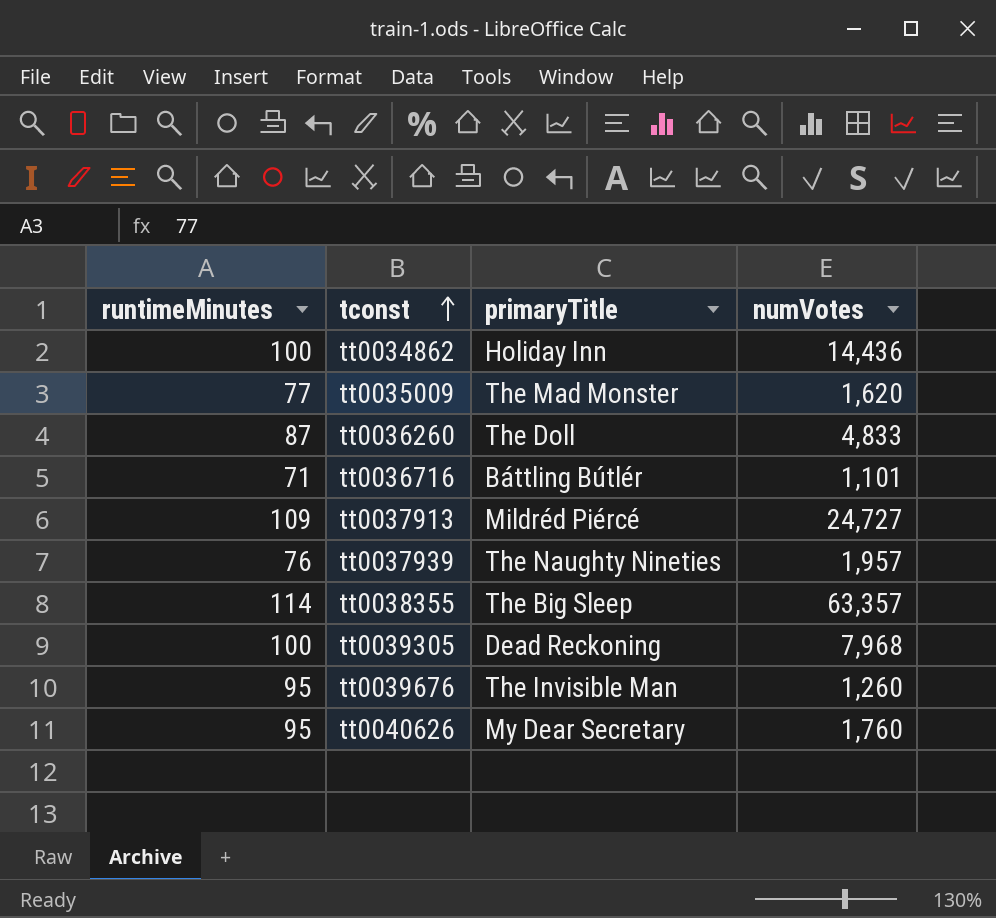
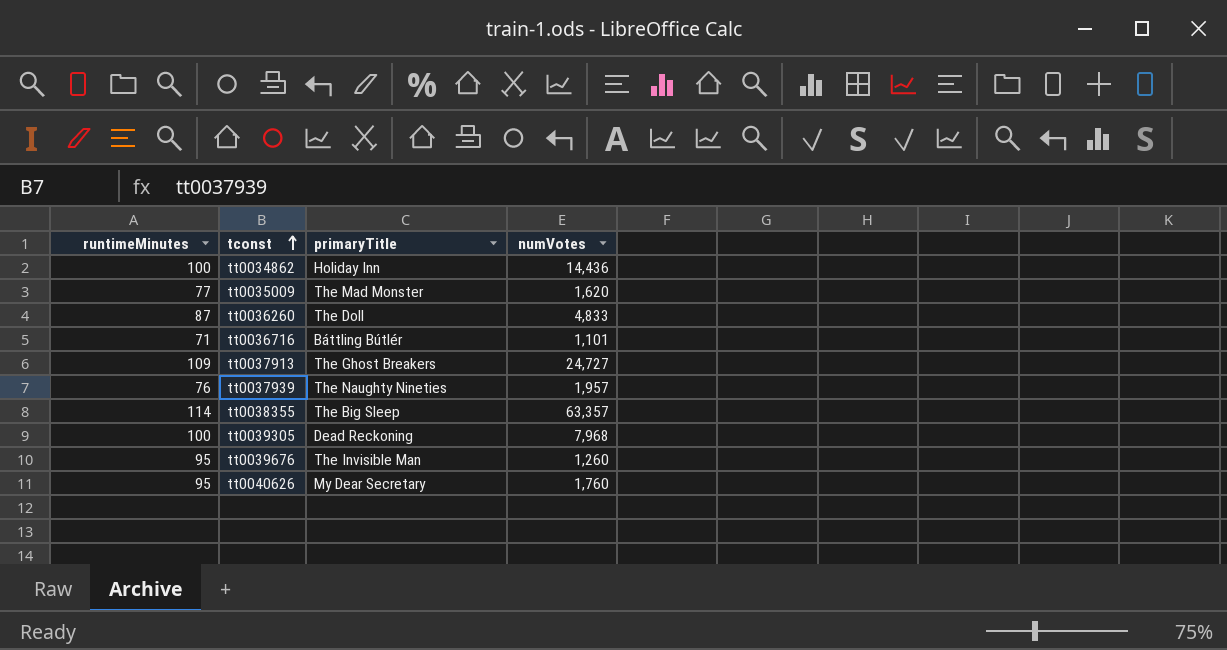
tt0037913 | primaryTitle: Mildréd Piércé -> The Ghost Breakers

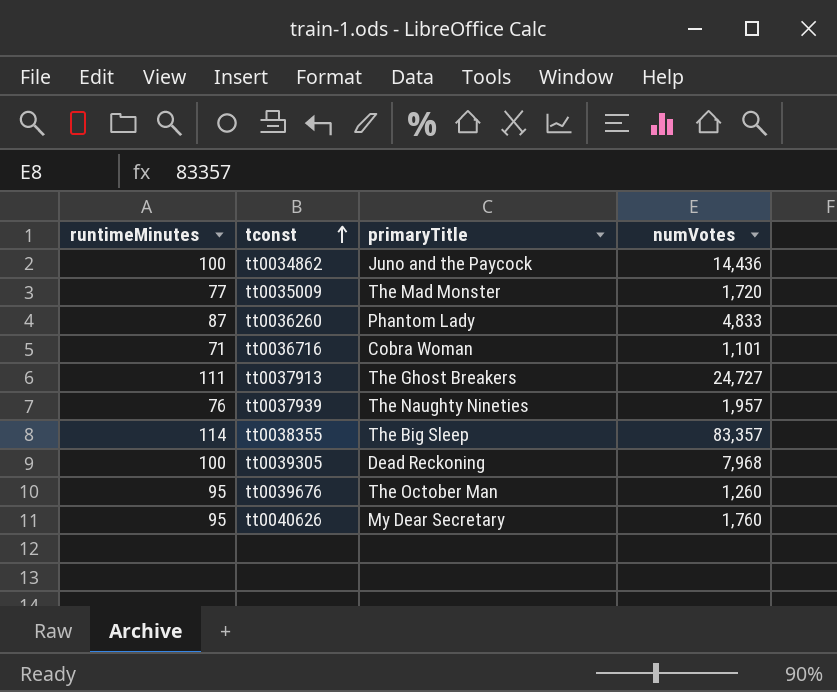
tt0034862 | primaryTitle: Holiday Inn -> Juno and the Paycock
tt0035009 | numVotes: 1,620 -> 1,720
tt0036260 | primaryTitle: The Doll -> Phantom Lady
tt0036716 | primaryTitle: Báttling Bútlér -> Cobra Woman
tt0037913 | runtimeMinutes: 109 -> 111
tt0038355 | numVotes: 63,357 -> 83,357
tt0039676 | primaryTitle: The Invisible Man -> The October Man

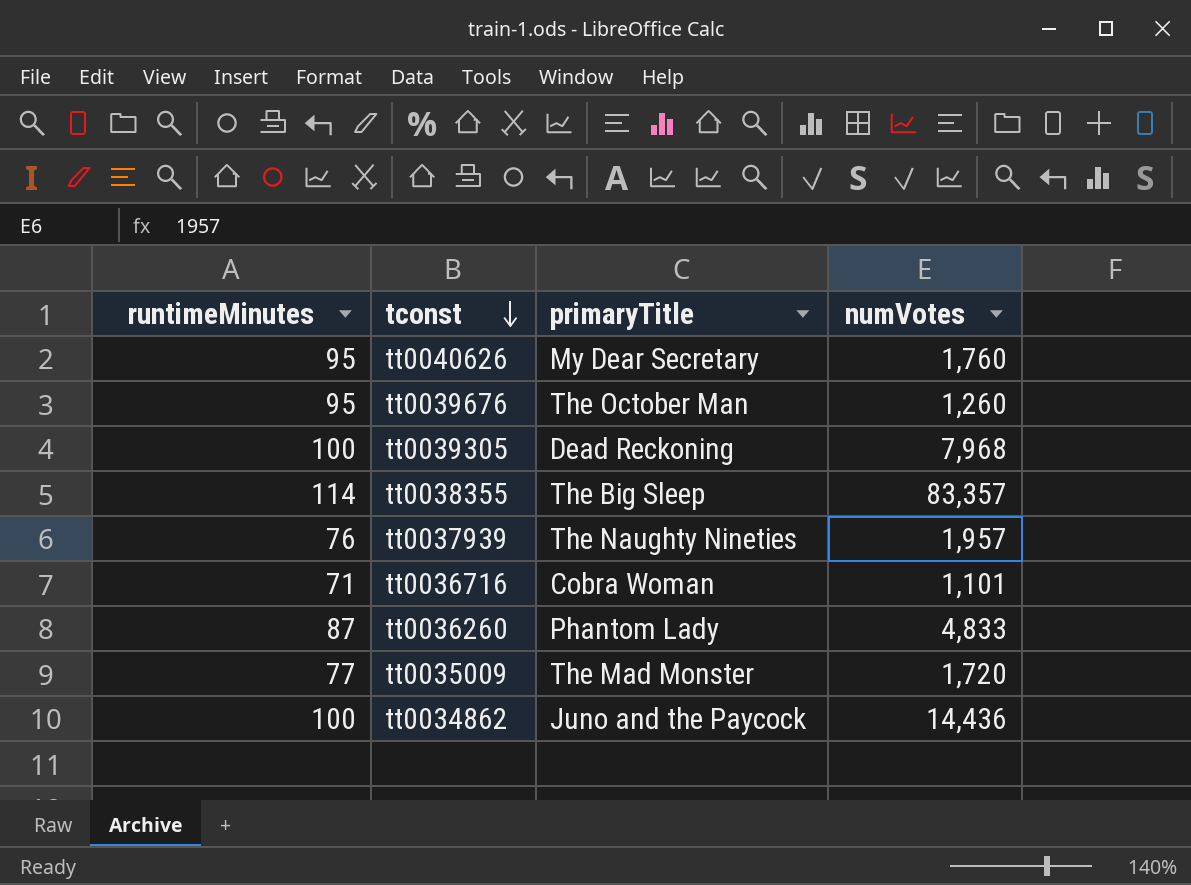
row order: tconst ascending -> tconst descending
row tt0037913: 111 | The Ghost Breakers | 24,727 -> none

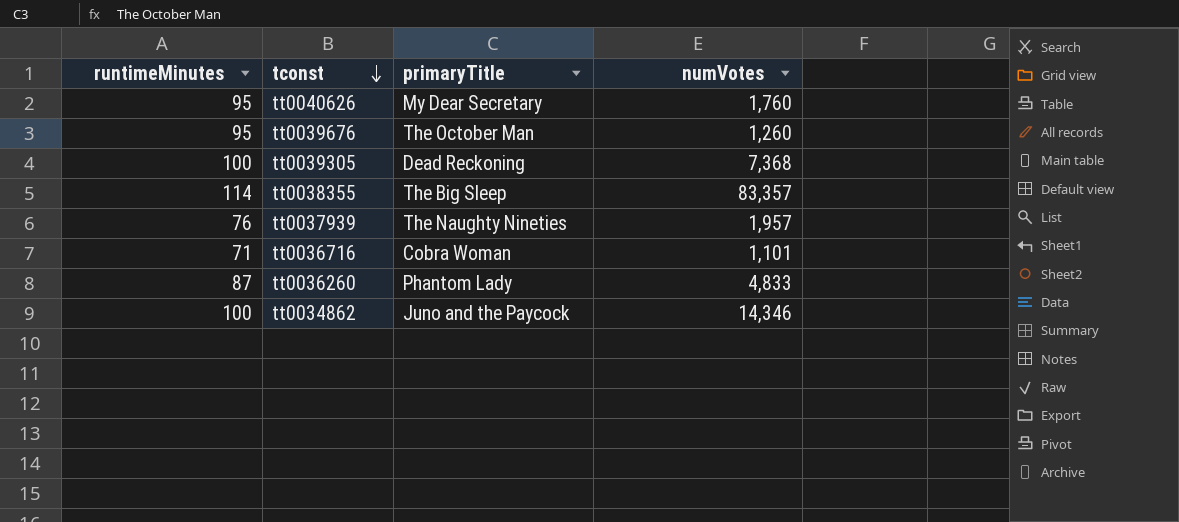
row tt0035009: 77 | The Mad Monster | 1,720 -> none
tt0039305 | numVotes: 7,968 -> 7,368
tt0034862 | numVotes: 14,436 -> 14,346

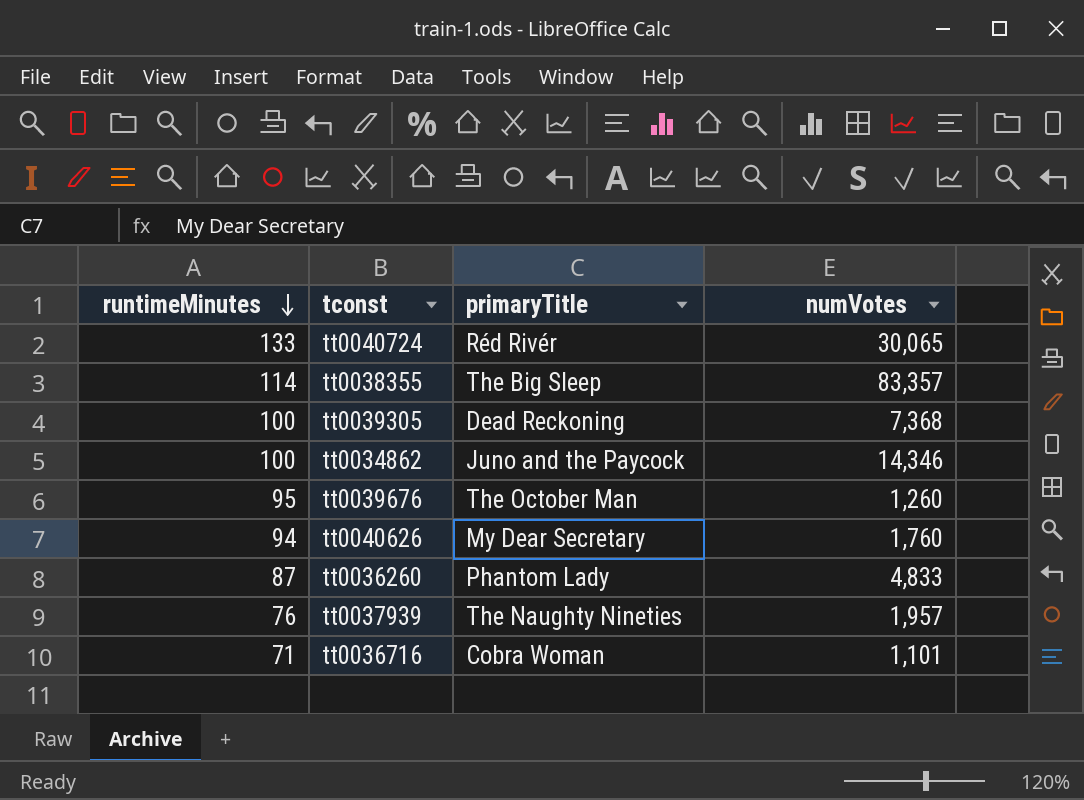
row order: tconst descending -> runtimeMinutes descending
row tt0040724: none -> 133 | Réd Rivér | 30,065
tt0040626 | runtimeMinutes: 95 -> 94

